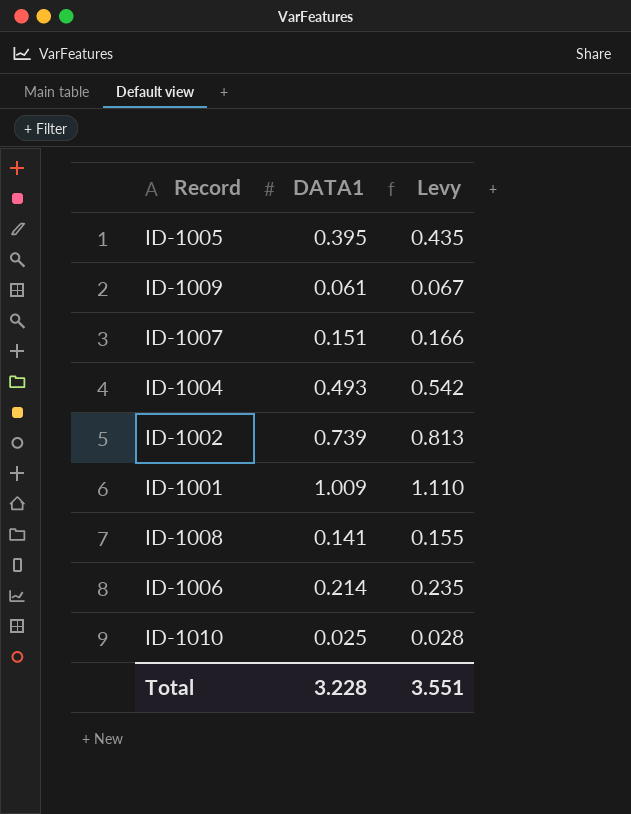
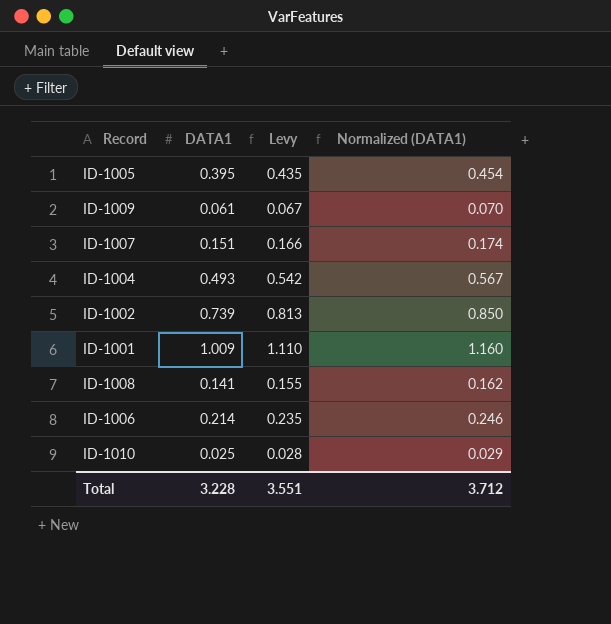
column Normalized (DATA1) | formula: none -> [DATA1] * 1.15

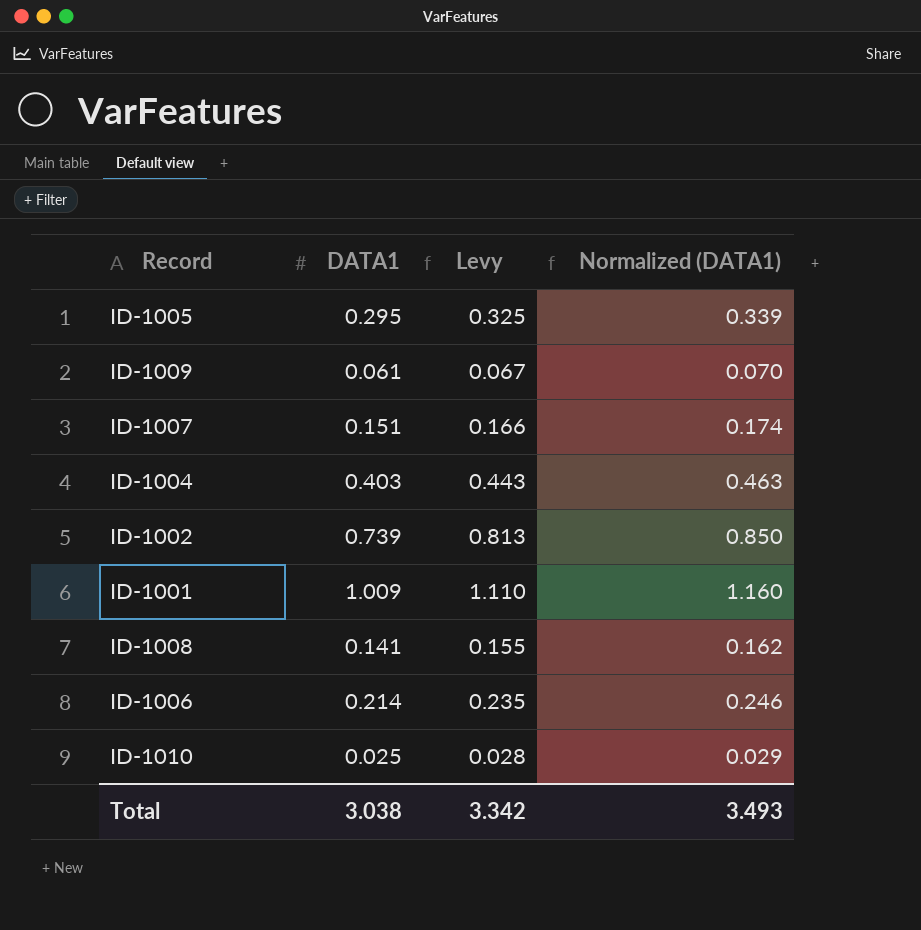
ID-1005 | DATA1: 0.395 -> 0.295
ID-1005 | Levy: 0.435 -> 0.325
ID-1005 | Normalized (DATA1): 0.454 -> 0.339
ID-1004 | DATA1: 0.493 -> 0.403
ID-1004 | Levy: 0.542 -> 0.443
ID-1004 | Normalized (DATA1): 0.567 -> 0.463
Total | DATA1: 3.228 -> 3.038
Total | Levy: 3.551 -> 3.342
Total | Normalized (DATA1): 3.712 -> 3.493

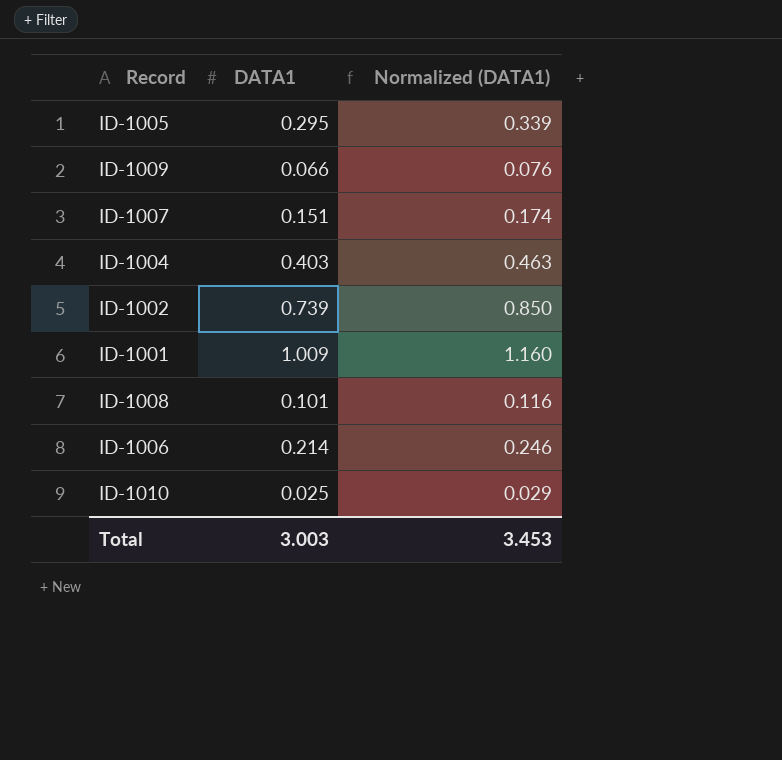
column Levy | formula: [DATA1] * 1.1 -> none
ID-1009 | DATA1: 0.061 -> 0.066
ID-1009 | Normalized (DATA1): 0.070 -> 0.076
ID-1008 | DATA1: 0.141 -> 0.101
ID-1008 | Normalized (DATA1): 0.162 -> 0.116
Total | DATA1: 3.038 -> 3.003
Total | Normalized (DATA1): 3.493 -> 3.453

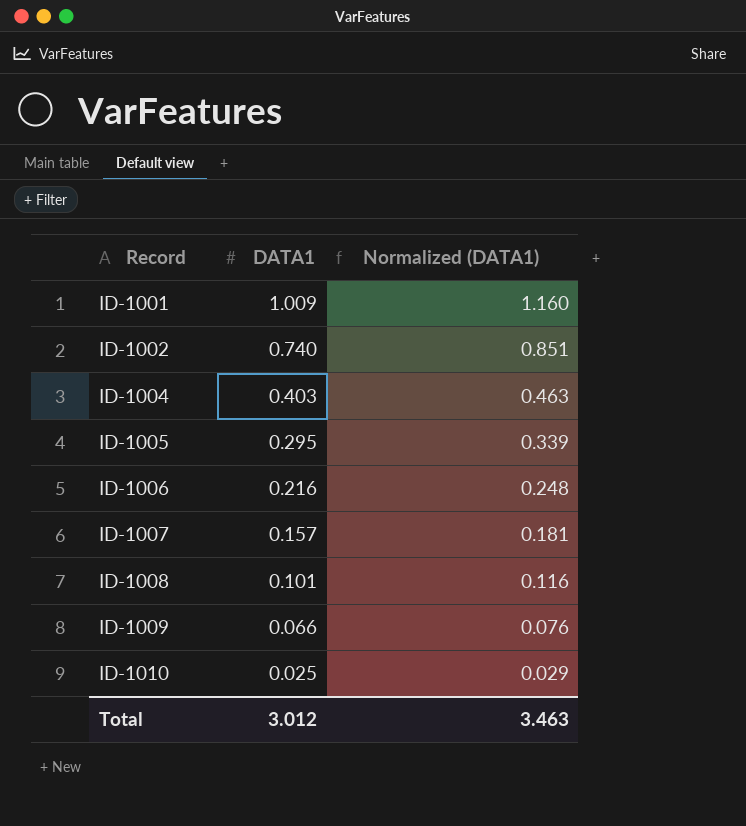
row order: none -> Record ascending
ID-1002 | DATA1: 0.739 -> 0.740
ID-1002 | Normalized (DATA1): 0.850 -> 0.851
ID-1006 | DATA1: 0.214 -> 0.216
ID-1006 | Normalized (DATA1): 0.246 -> 0.248
ID-1007 | DATA1: 0.151 -> 0.157
ID-1007 | Normalized (DATA1): 0.174 -> 0.181
Total | DATA1: 3.003 -> 3.012
Total | Normalized (DATA1): 3.453 -> 3.463

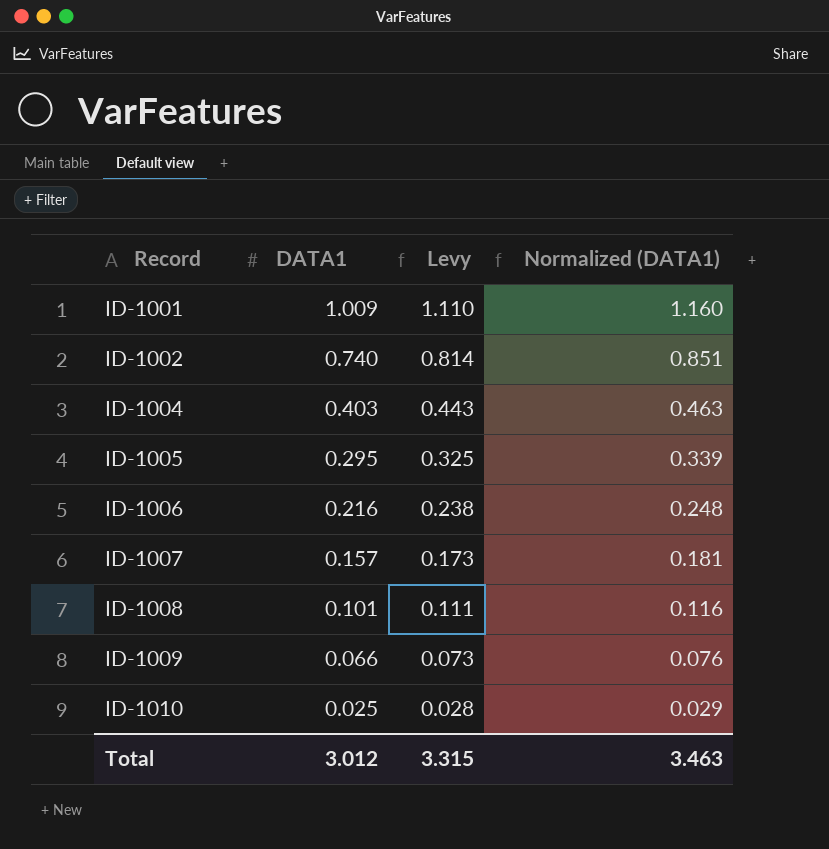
column Levy | formula: none -> [DATA1] * 1.1

